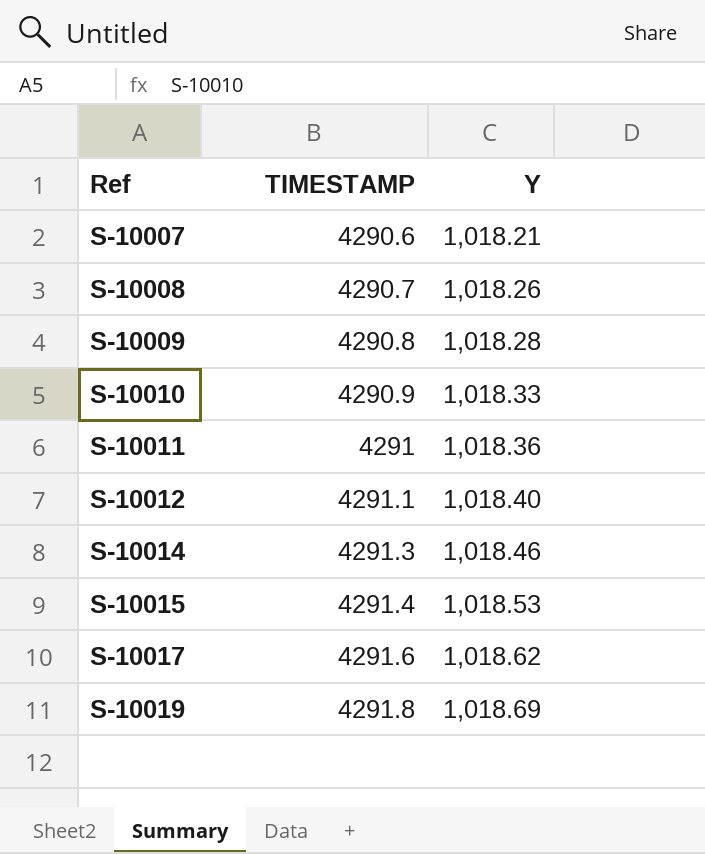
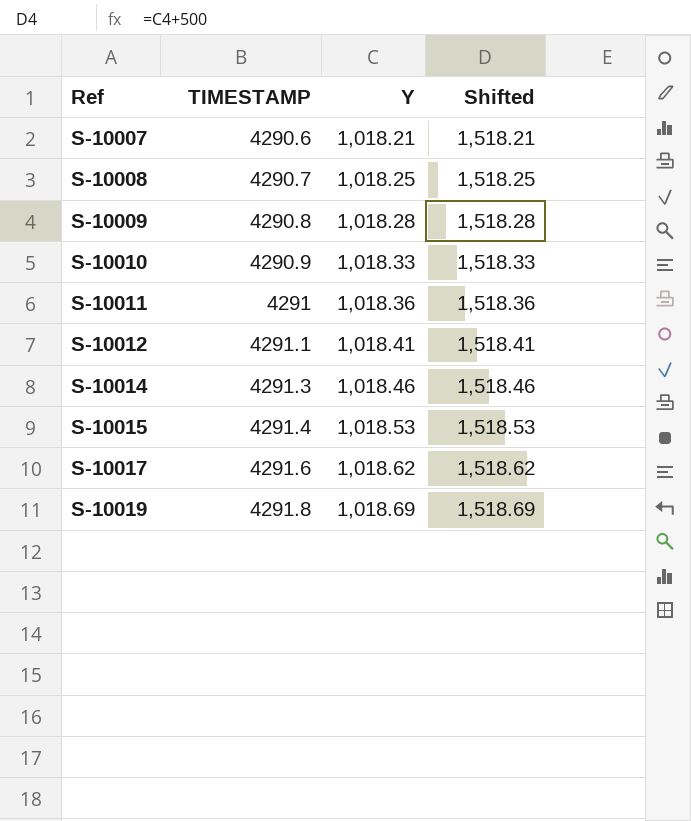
column Shifted | formula: none -> [Y] + 500
S-10008 | Y: 1,018.26 -> 1,018.25
S-10012 | Y: 1,018.40 -> 1,018.41

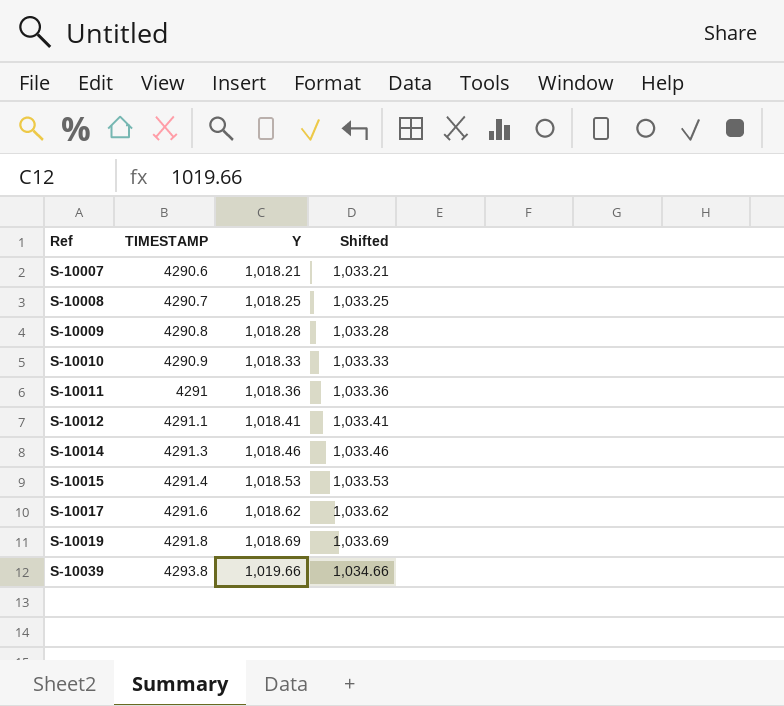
column Shifted | formula: [Y] + 500 -> [Y] + 15
row S-10039: none -> 4293.8 | 1,019.66 | 1,034.66

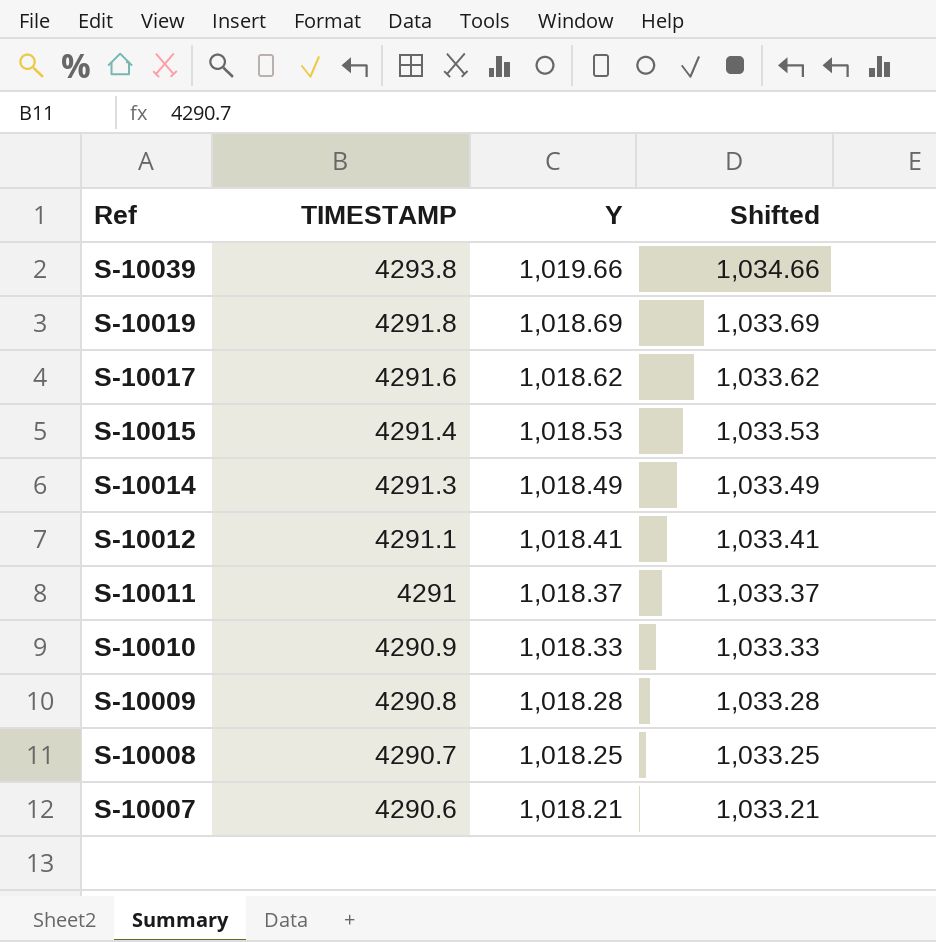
row order: Ref ascending -> Ref descending
S-10014 | Y: 1,018.46 -> 1,018.49
S-10014 | Shifted: 1,033.46 -> 1,033.49
S-10011 | Y: 1,018.36 -> 1,018.37
S-10011 | Shifted: 1,033.36 -> 1,033.37

